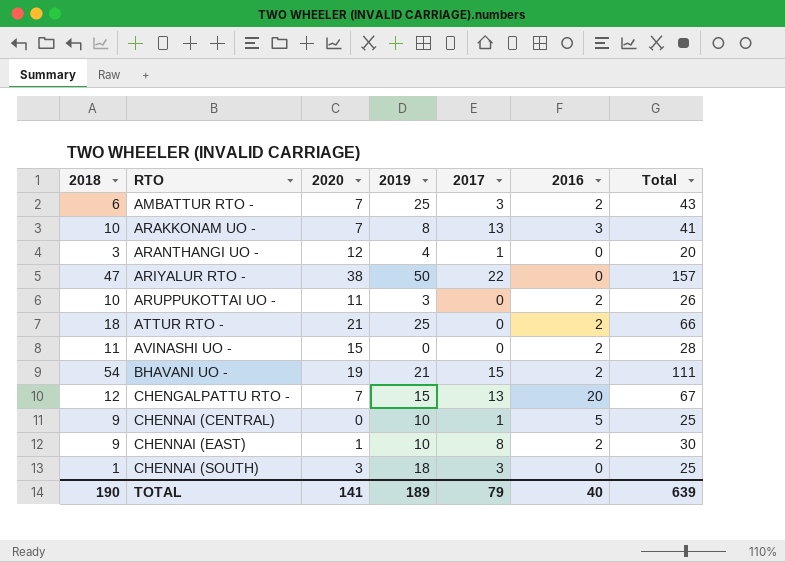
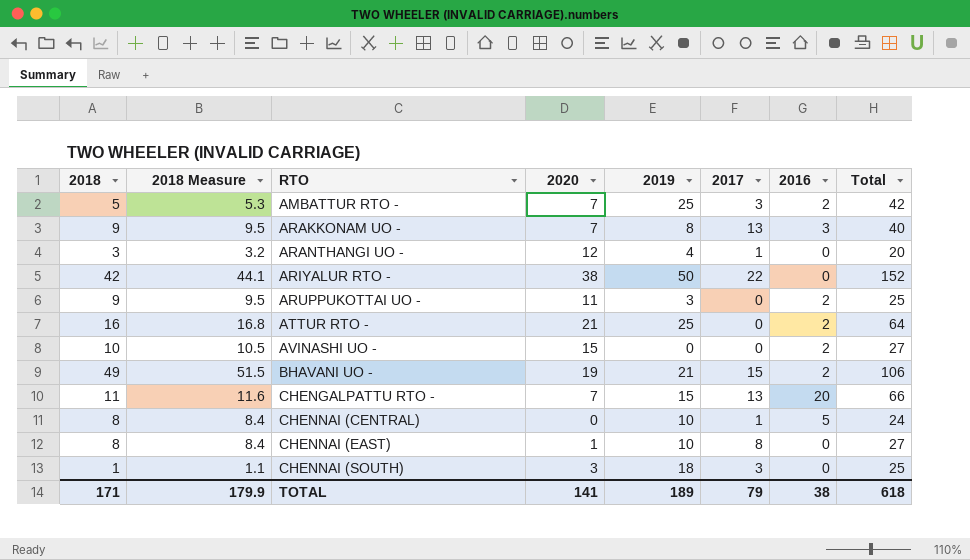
column 2018 Measure | formula: none -> [2018] * 1.05
AMBATTUR RTO - | 2018: 6 -> 5
AMBATTUR RTO - | Total: 43 -> 42
ARAKKONAM UO - | 2018: 10 -> 9
ARAKKONAM UO - | Total: 41 -> 40
ARIYALUR RTO - | 2018: 47 -> 42
ARIYALUR RTO - | Total: 157 -> 152
ARUPPUKOTTAI UO - | 2018: 10 -> 9
ARUPPUKOTTAI UO - | Total: 26 -> 25
ATTUR RTO - | 2018: 18 -> 16
ATTUR RTO - | Total: 66 -> 64
AVINASHI UO - | 2018: 11 -> 10
AVINASHI UO - | Total: 28 -> 27
BHAVANI UO - | 2018: 54 -> 49
BHAVANI UO - | Total: 111 -> 106
CHENGALPATTU RTO - | 2018: 12 -> 11
CHENGALPATTU RTO - | Total: 67 -> 66
CHENNAI (CENTRAL) | 2018: 9 -> 8
CHENNAI (CENTRAL) | Total: 25 -> 24
CHENNAI (EAST) | 2018: 9 -> 8
CHENNAI (EAST) | 2016: 2 -> 0
CHENNAI (EAST) | Total: 30 -> 27
TOTAL | 2018: 190 -> 171
TOTAL | 2016: 40 -> 38
TOTAL | Total: 639 -> 618

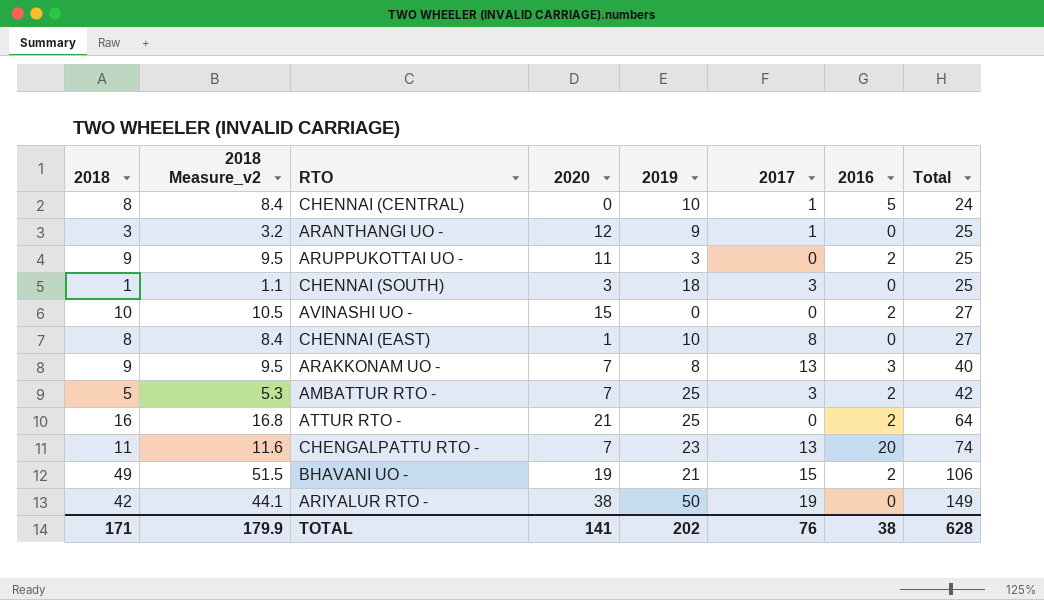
row order: RTO ascending -> Total ascending
column name: 2018 Measure -> 2018 Measure_v2
ARANTHANGI UO - | 2019: 4 -> 9
ARANTHANGI UO - | Total: 20 -> 25
CHENGALPATTU RTO - | 2019: 15 -> 23
CHENGALPATTU RTO - | Total: 66 -> 74
ARIYALUR RTO - | 2017: 22 -> 19
ARIYALUR RTO - | Total: 152 -> 149
TOTAL | 2019: 189 -> 202
TOTAL | 2017: 79 -> 76
TOTAL | Total: 618 -> 628

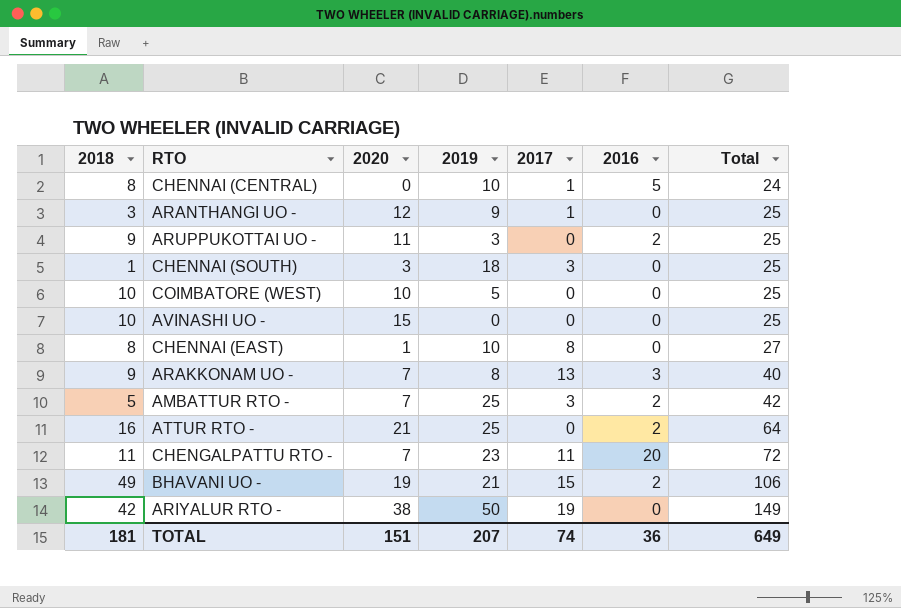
column 2018 Measure_v2 | formula: [2018] * 1.05 -> none
row COIMBATORE (WEST): none -> 10 | 10 | 5 | 0 | 0 | 25
AVINASHI UO - | 2016: 2 -> 0
AVINASHI UO - | Total: 27 -> 25
CHENGALPATTU RTO - | 2017: 13 -> 11
CHENGALPATTU RTO - | Total: 74 -> 72
TOTAL | 2018: 171 -> 181
TOTAL | 2020: 141 -> 151
TOTAL | 2019: 202 -> 207
TOTAL | 2017: 76 -> 74
TOTAL | 2016: 38 -> 36
TOTAL | Total: 628 -> 649

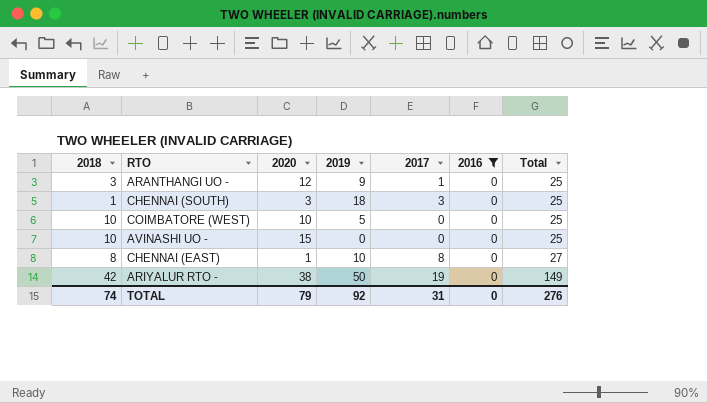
filter: none -> 2016 = 0
TOTAL | 2018: 181 -> 74
TOTAL | 2020: 151 -> 79
TOTAL | 2019: 207 -> 92
TOTAL | 2017: 74 -> 31
TOTAL | 2016: 36 -> 0
TOTAL | Total: 649 -> 276

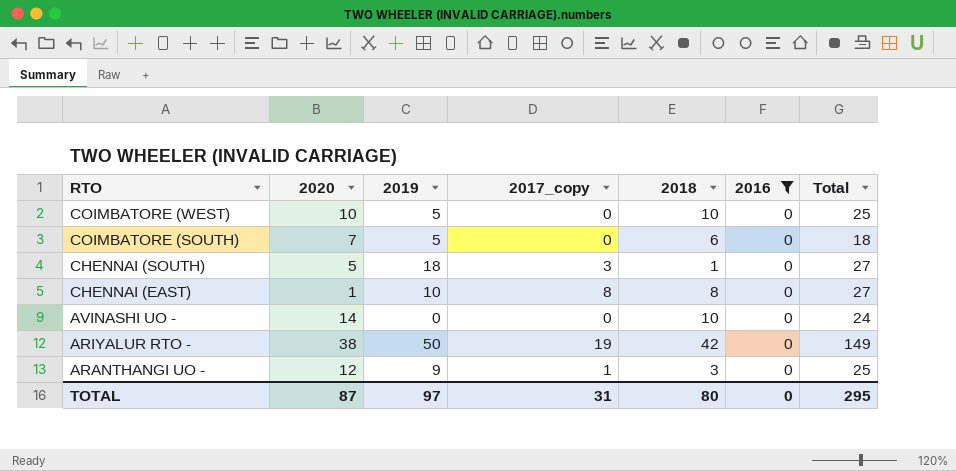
row order: Total ascending -> RTO descending
column name: 2017 -> 2017_copy
column 2018 | position: 1 -> 5
row COIMBATORE (SOUTH): none -> 7 | 5 | 0 | 6 | 0 | 18
CHENNAI (SOUTH) | 2020: 3 -> 5
CHENNAI (SOUTH) | Total: 25 -> 27
AVINASHI UO - | 2020: 15 -> 14
AVINASHI UO - | Total: 25 -> 24
TOTAL | 2020: 79 -> 87
TOTAL | 2019: 92 -> 97
TOTAL | 2018: 74 -> 80
TOTAL | Total: 276 -> 295

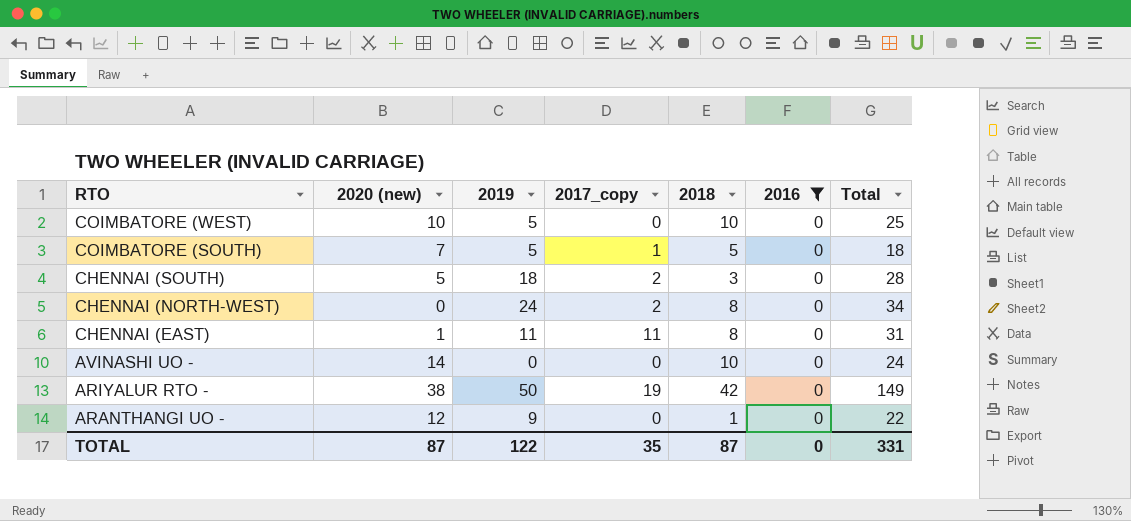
column name: 2020 -> 2020 (new)
COIMBATORE (SOUTH) | 2017_copy: 0 -> 1
COIMBATORE (SOUTH) | 2018: 6 -> 5
CHENNAI (SOUTH) | 2017_copy: 3 -> 2
CHENNAI (SOUTH) | 2018: 1 -> 3
CHENNAI (SOUTH) | Total: 27 -> 28
row CHENNAI (NORTH-WEST): none -> 0 | 24 | 2 | 8 | 0 | 34
CHENNAI (EAST) | 2019: 10 -> 11
CHENNAI (EAST) | 2017_copy: 8 -> 11
CHENNAI (EAST) | Total: 27 -> 31
ARANTHANGI UO - | 2017_copy: 1 -> 0
ARANTHANGI UO - | 2018: 3 -> 1
ARANTHANGI UO - | Total: 25 -> 22
TOTAL | 2019: 97 -> 122
TOTAL | 2017_copy: 31 -> 35
TOTAL | 2018: 80 -> 87
TOTAL | Total: 295 -> 331

